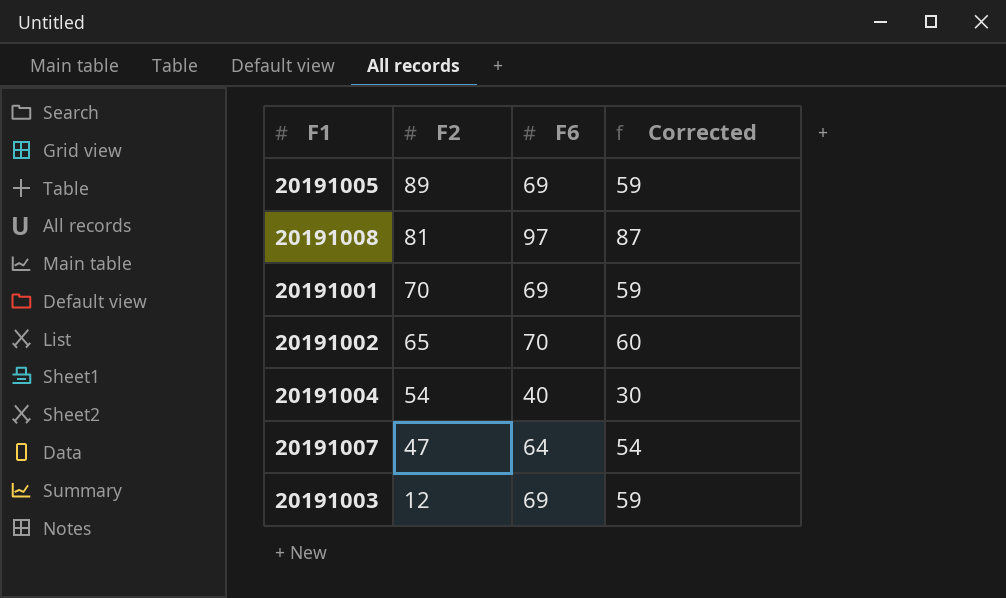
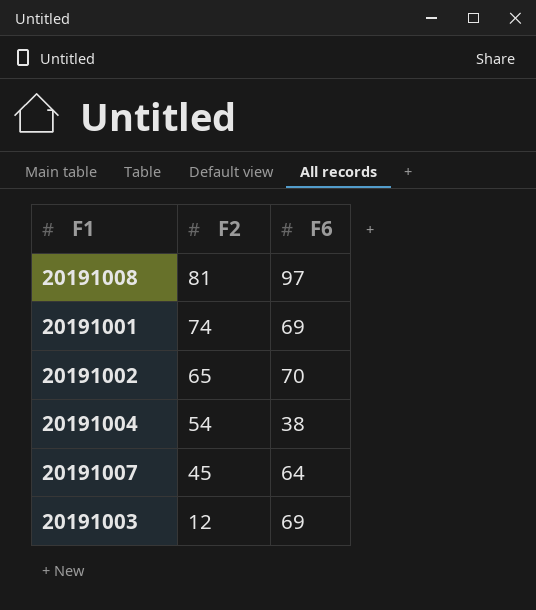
column Corrected | formula: [F6] - 10 -> none
row 20191005: 89 | 69 | 59 -> none
20191001 | F2: 70 -> 74
20191004 | F6: 40 -> 38
20191007 | F2: 47 -> 45

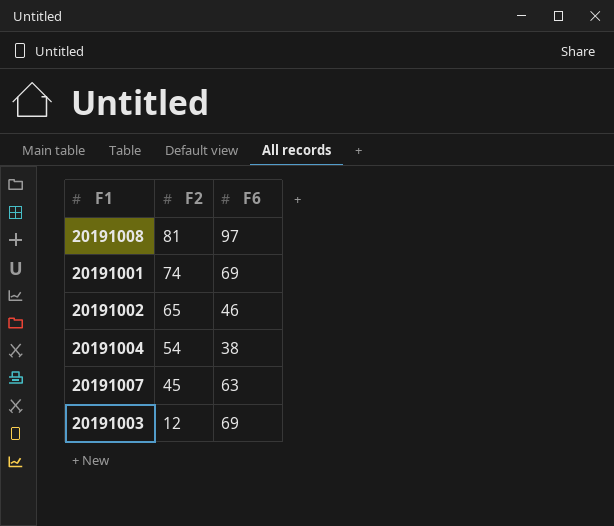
20191002 | F6: 70 -> 46
20191007 | F6: 64 -> 63

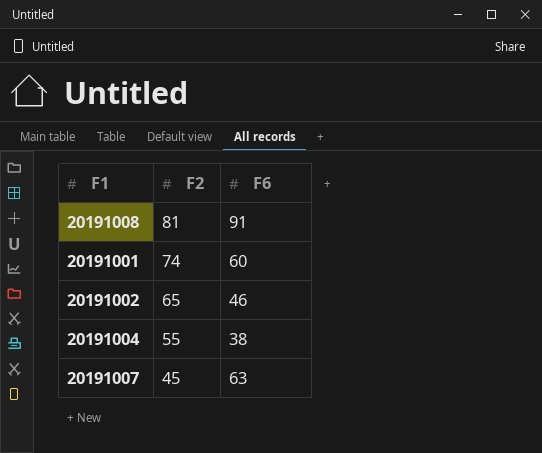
row 20191003: 12 | 69 -> none
20191008 | F6: 97 -> 91
20191001 | F6: 69 -> 60
20191004 | F2: 54 -> 55

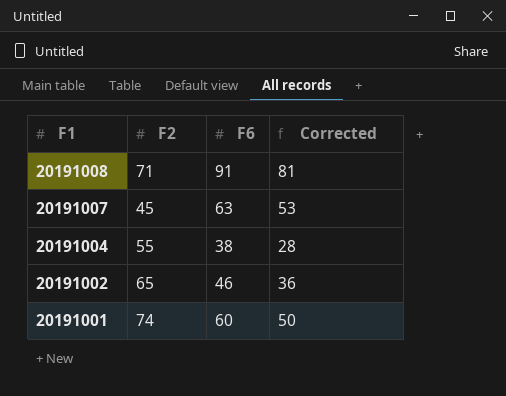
row order: F2 descending -> F1 descending
column Corrected | formula: none -> [F6] - 10
20191008 | F2: 81 -> 71

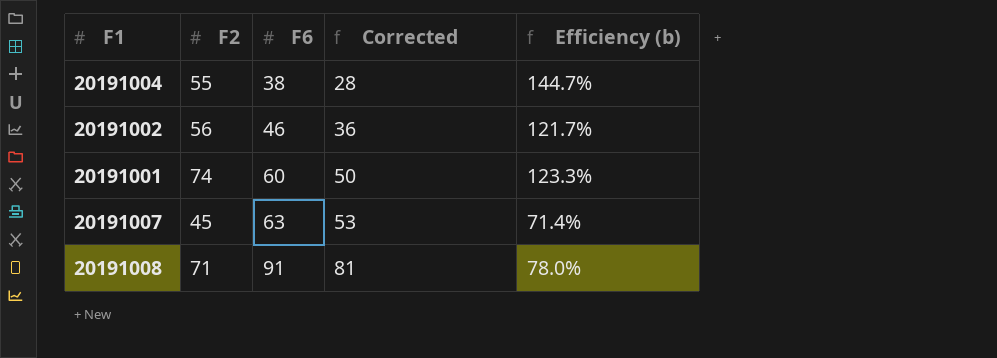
row order: F1 descending -> F6 ascending
column Efficiency (b) | formula: none -> [F2] / [F6]
20191002 | F2: 65 -> 56

